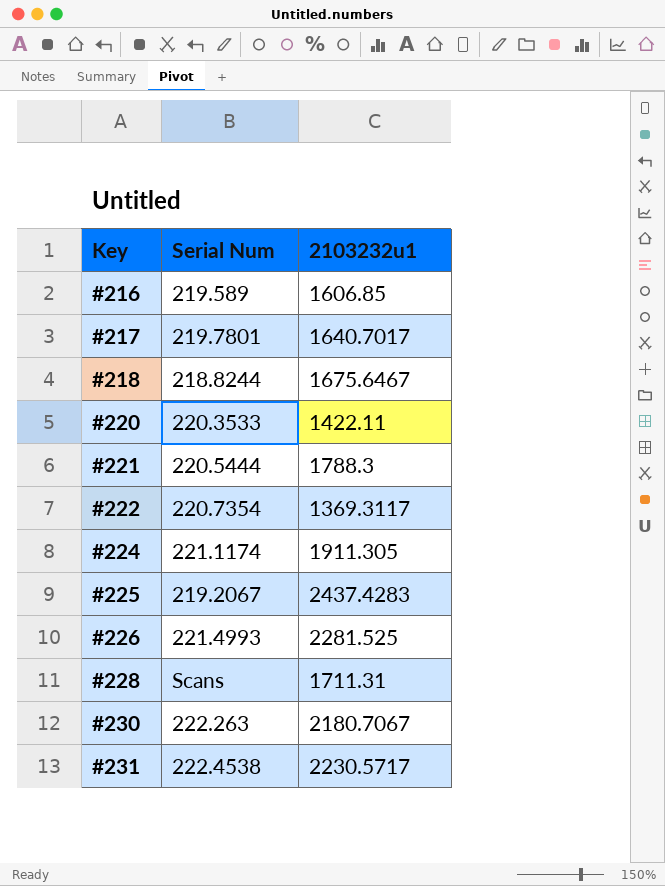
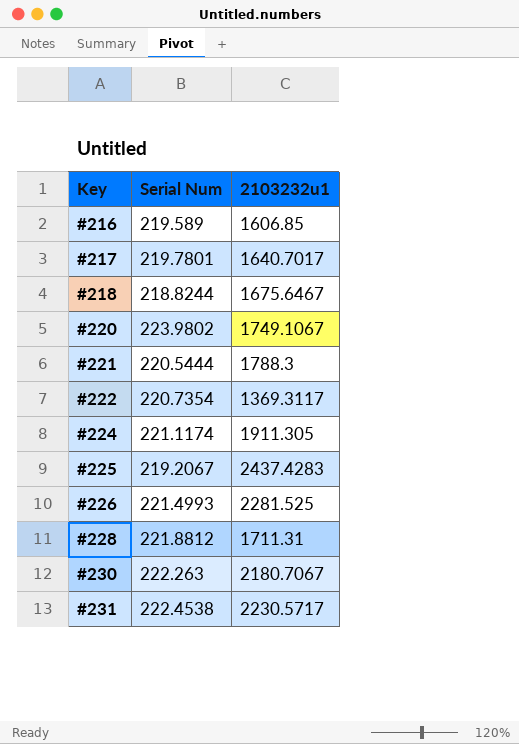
#220 | Serial Num: 220.3533 -> 223.9802
#220 | 2103232u1: 1422.11 -> 1749.1067
#228 | Serial Num: Scans -> 221.8812

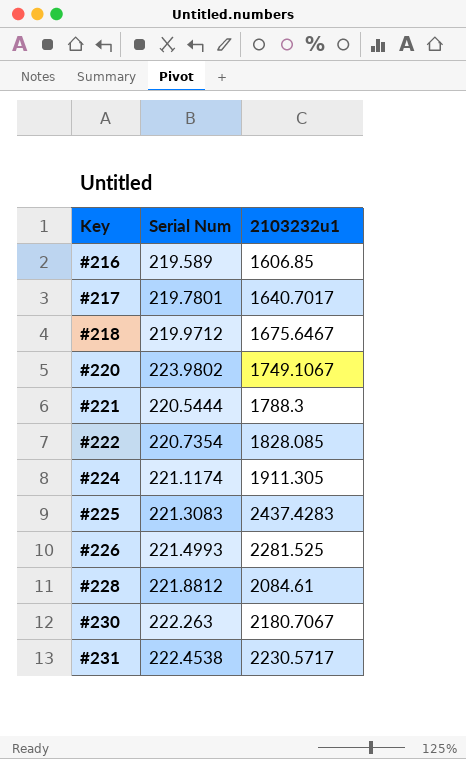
#218 | Serial Num: 218.8244 -> 219.9712
#222 | 2103232u1: 1369.3117 -> 1828.085
#225 | Serial Num: 219.2067 -> 221.3083
#228 | 2103232u1: 1711.31 -> 2084.61

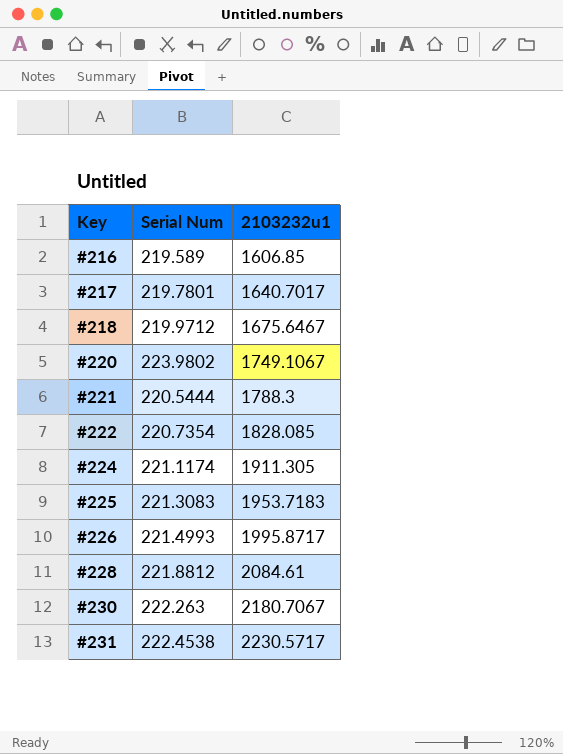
#225 | 2103232u1: 2437.4283 -> 1953.7183
#226 | 2103232u1: 2281.525 -> 1995.8717

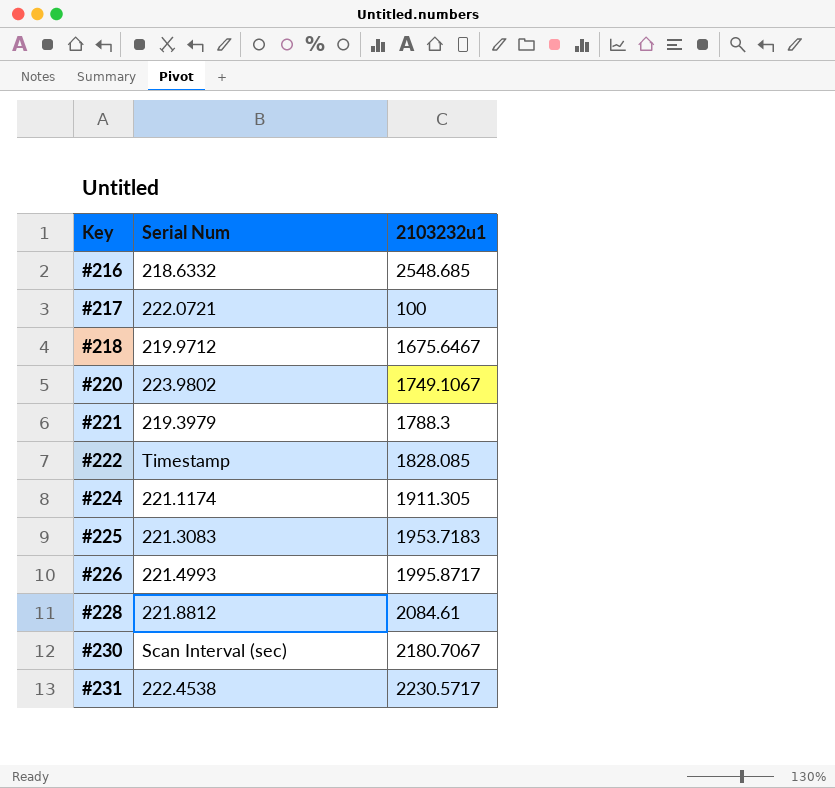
#216 | Serial Num: 219.589 -> 218.6332
#216 | 2103232u1: 1606.85 -> 2548.685
#217 | Serial Num: 219.7801 -> 222.0721
#217 | 2103232u1: 1640.7017 -> 100
#221 | Serial Num: 220.5444 -> 219.3979
#222 | Serial Num: 220.7354 -> Timestamp
#230 | Serial Num: 222.263 -> Scan Interval (sec)

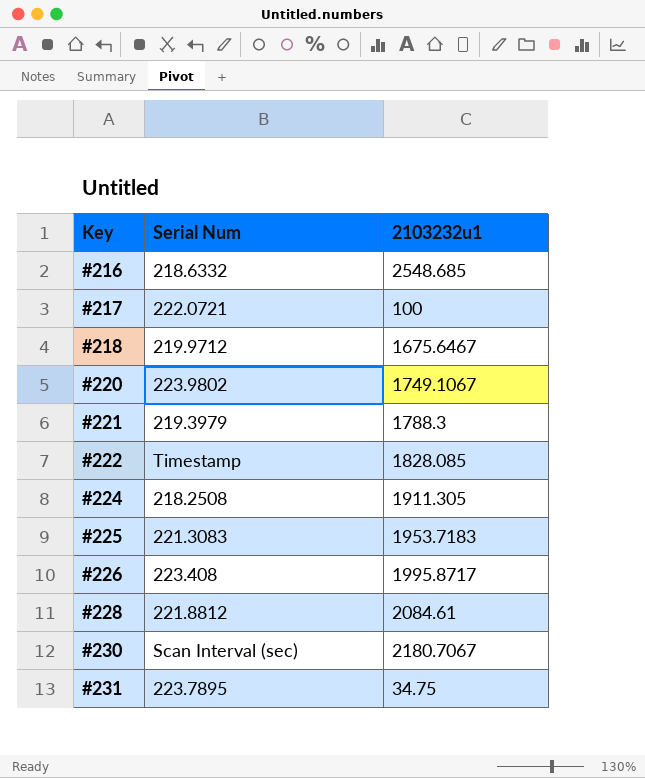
#224 | Serial Num: 221.1174 -> 218.2508
#226 | Serial Num: 221.4993 -> 223.408
#231 | Serial Num: 222.4538 -> 223.7895
#231 | 2103232u1: 2230.5717 -> 34.75

